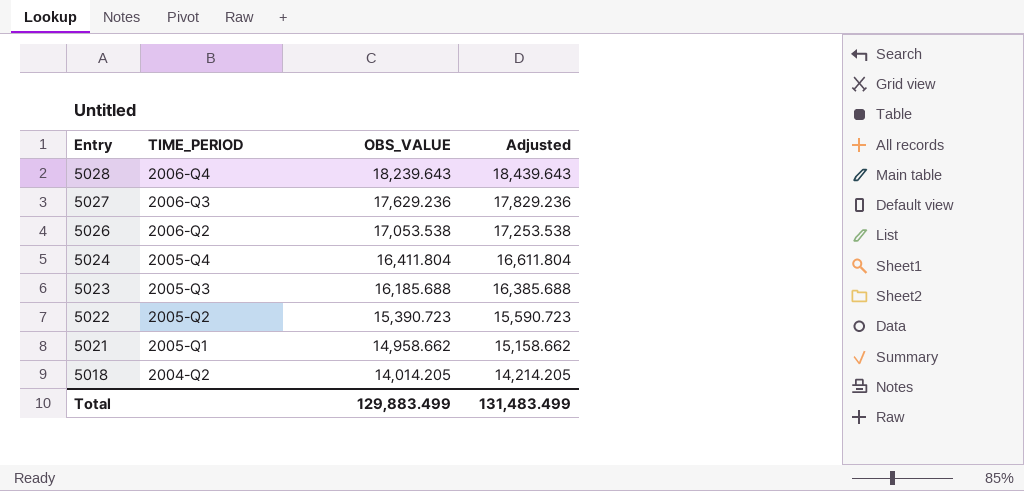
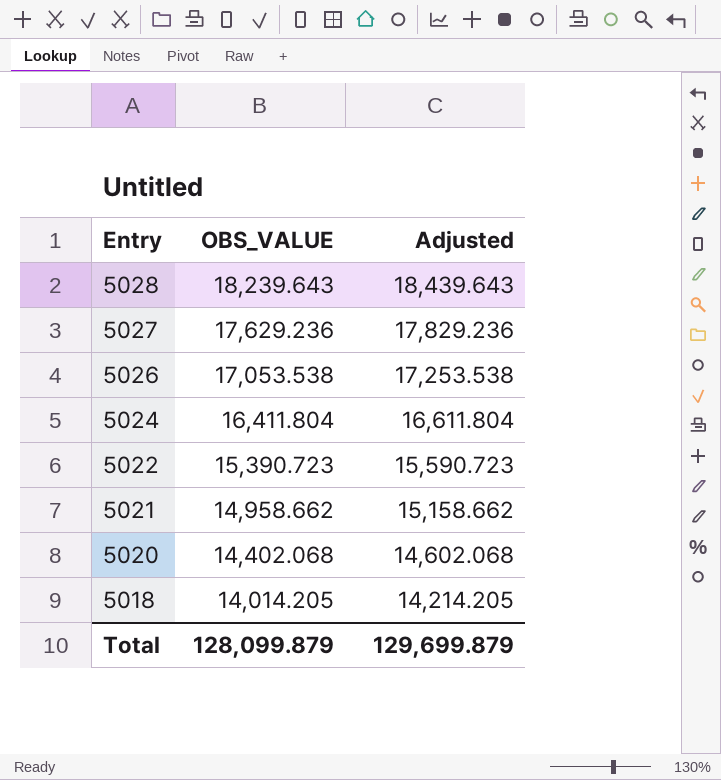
column TIME_PERIOD | position: 2 -> none
row 5023: 2005-Q3 | 16,185.688 | 16,385.688 -> none
row 5020: none -> 14,402.068 | 14,602.068
Total | OBS_VALUE: 129,883.499 -> 128,099.879
Total | Adjusted: 131,483.499 -> 129,699.879

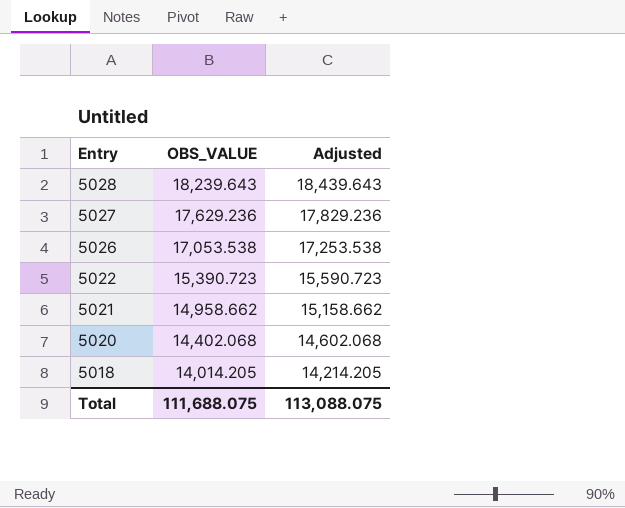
row 5024: 16,411.804 | 16,611.804 -> none
Total | OBS_VALUE: 128,099.879 -> 111,688.075
Total | Adjusted: 129,699.879 -> 113,088.075

